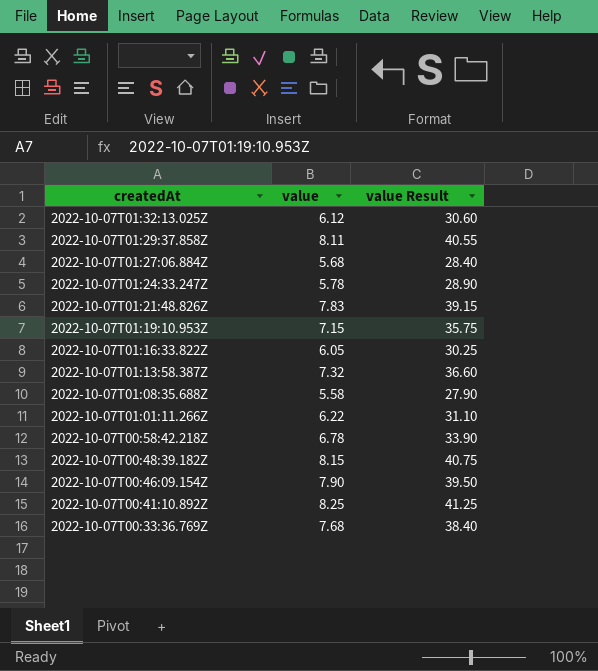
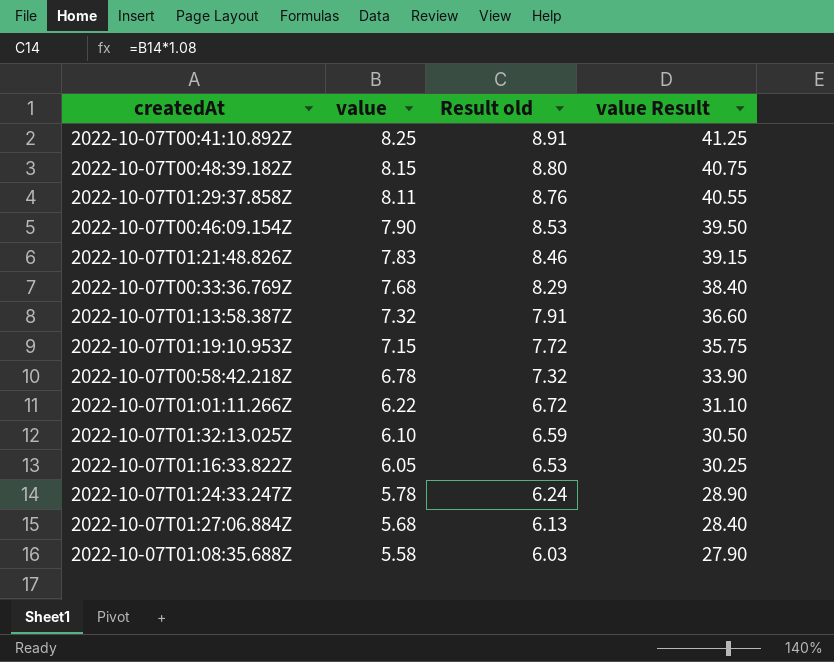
row order: createdAt descending -> value descending
column Result old | formula: none -> [value] * 1.08
2022-10-07T01:32:13.025Z | value: 6.12 -> 6.10
2022-10-07T01:32:13.025Z | value Result: 30.60 -> 30.50

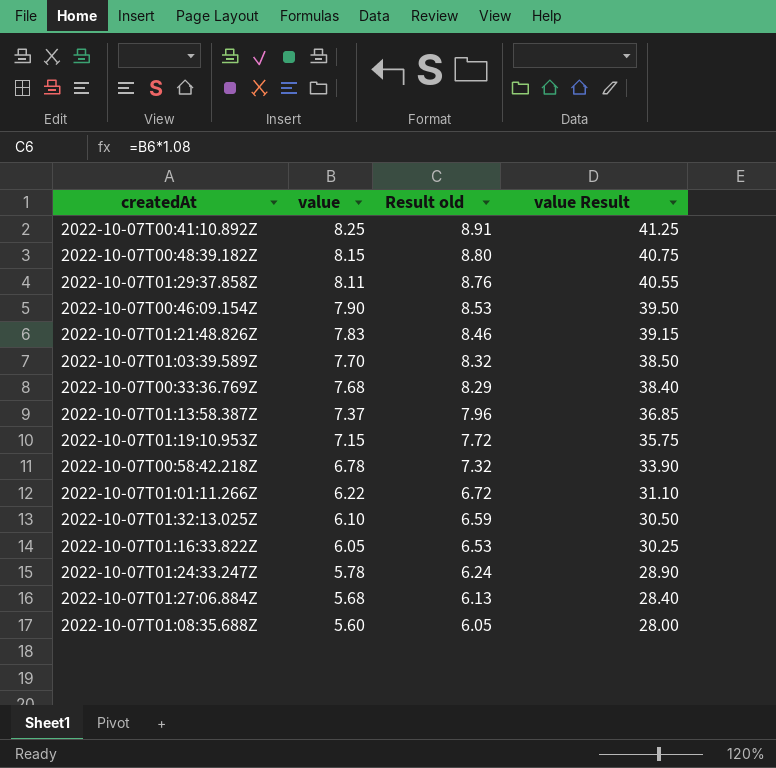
row 2022-10-07T01:03:39.589Z: none -> 7.70 | 8.32 | 38.50
2022-10-07T01:13:58.387Z | value: 7.32 -> 7.37
2022-10-07T01:13:58.387Z | Result old: 7.91 -> 7.96
2022-10-07T01:13:58.387Z | value Result: 36.60 -> 36.85
2022-10-07T01:08:35.688Z | value: 5.58 -> 5.60
2022-10-07T01:08:35.688Z | Result old: 6.03 -> 6.05
2022-10-07T01:08:35.688Z | value Result: 27.90 -> 28.00

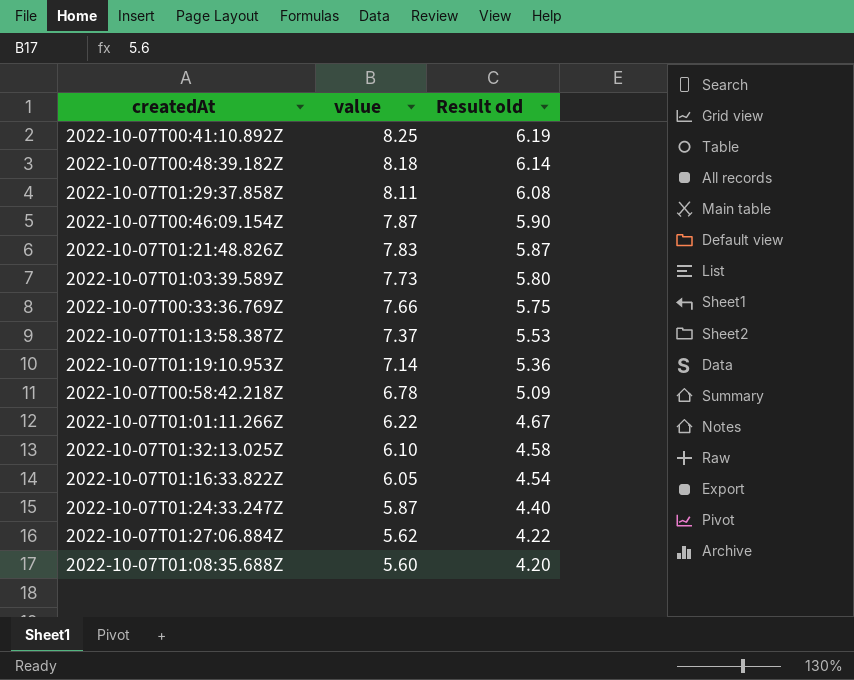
column value Result | formula: [value] * 5 -> none
column Result old | formula: [value] * 1.08 -> [value] * 0.75
2022-10-07T00:48:39.182Z | value: 8.15 -> 8.18
2022-10-07T00:46:09.154Z | value: 7.90 -> 7.87
2022-10-07T01:03:39.589Z | value: 7.70 -> 7.73
2022-10-07T00:33:36.769Z | value: 7.68 -> 7.66
2022-10-07T01:19:10.953Z | value: 7.15 -> 7.14
2022-10-07T01:24:33.247Z | value: 5.78 -> 5.87
2022-10-07T01:27:06.884Z | value: 5.68 -> 5.62

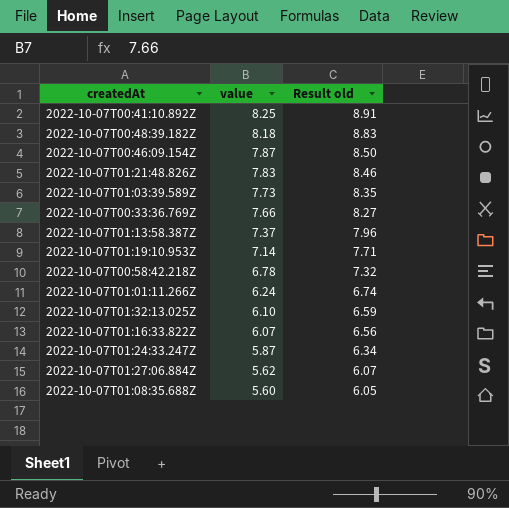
column Result old | formula: [value] * 0.75 -> [value] * 1.08
row 2022-10-07T01:29:37.858Z: 8.11 | 6.08 -> none
2022-10-07T01:01:11.266Z | value: 6.22 -> 6.24
2022-10-07T01:16:33.822Z | value: 6.05 -> 6.07

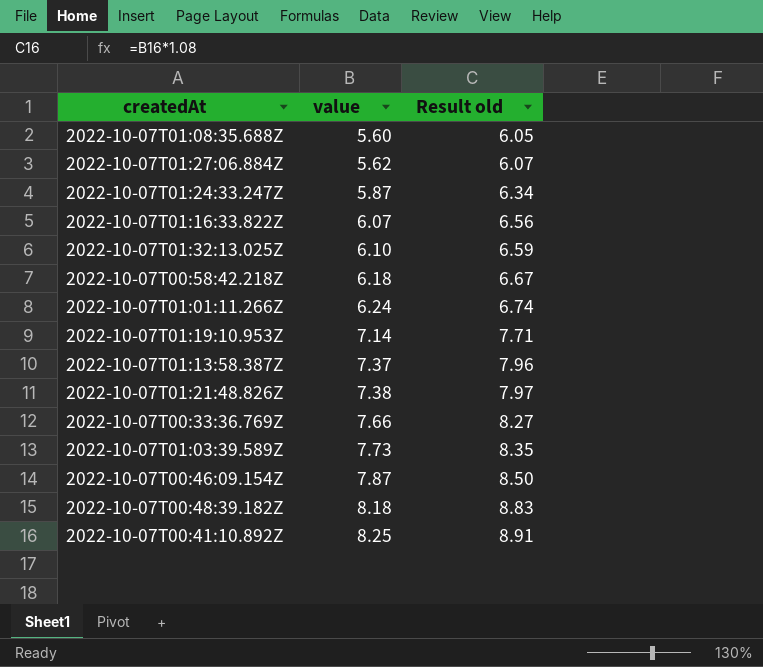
row order: value descending -> value ascending
2022-10-07T00:58:42.218Z | value: 6.78 -> 6.18
2022-10-07T00:58:42.218Z | Result old: 7.32 -> 6.67
2022-10-07T01:21:48.826Z | value: 7.83 -> 7.38
2022-10-07T01:21:48.826Z | Result old: 8.46 -> 7.97

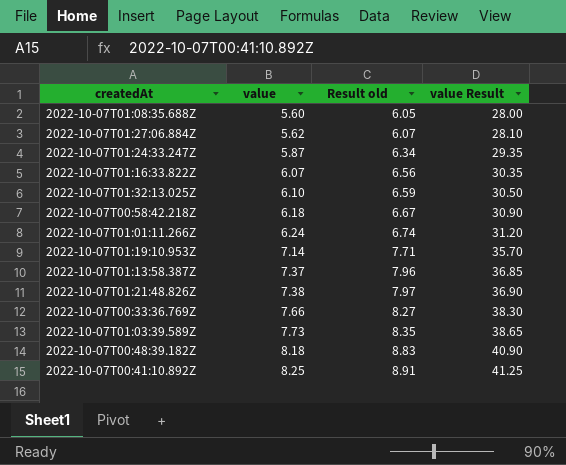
column value Result | formula: none -> [value] * 5
row 2022-10-07T00:46:09.154Z: 7.87 | 8.50 -> none

